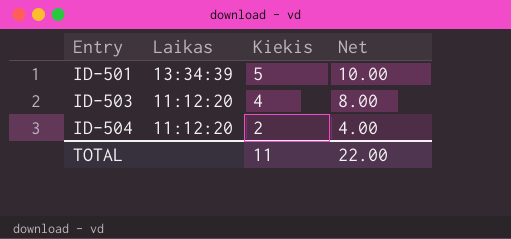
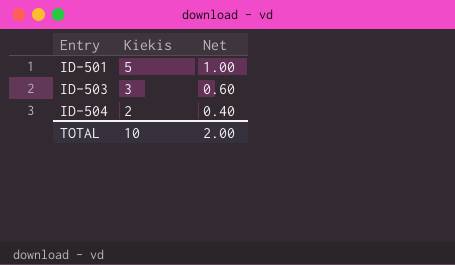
column Laikas | position: 2 -> none
column Net | formula: [Kiekis] * 2 -> [Kiekis] * 0.2
ID-503 | Kiekis: 4 -> 3
TOTAL | Kiekis: 11 -> 10
TOTAL | Net: 22.00 -> 2.00

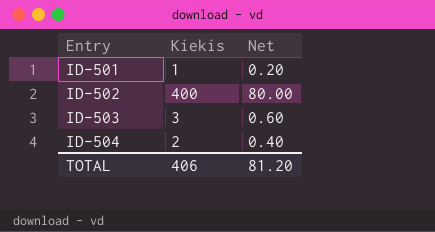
ID-501 | Kiekis: 5 -> 1
ID-501 | Net: 1.00 -> 0.20
row ID-502: none -> 400 | 80.00
TOTAL | Kiekis: 10 -> 406
TOTAL | Net: 2.00 -> 81.20

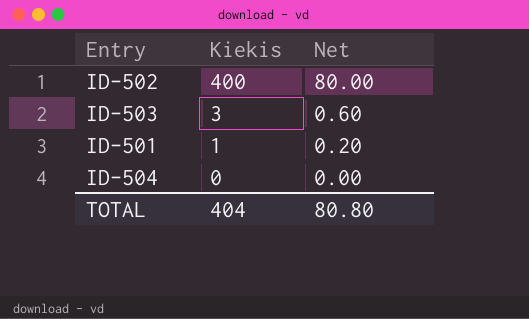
row order: Entry ascending -> Kiekis descending
ID-504 | Kiekis: 2 -> 0
ID-504 | Net: 0.40 -> 0.00
TOTAL | Kiekis: 406 -> 404
TOTAL | Net: 81.20 -> 80.80

